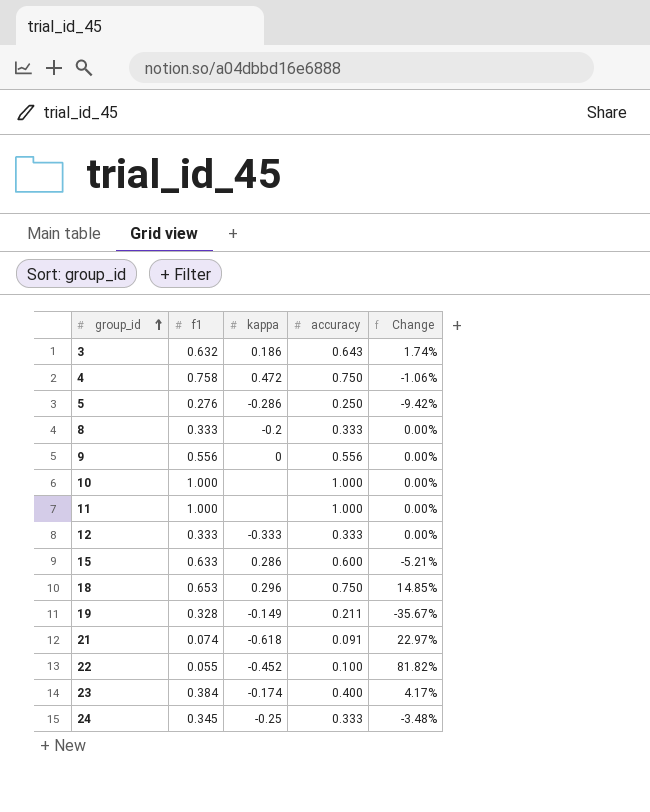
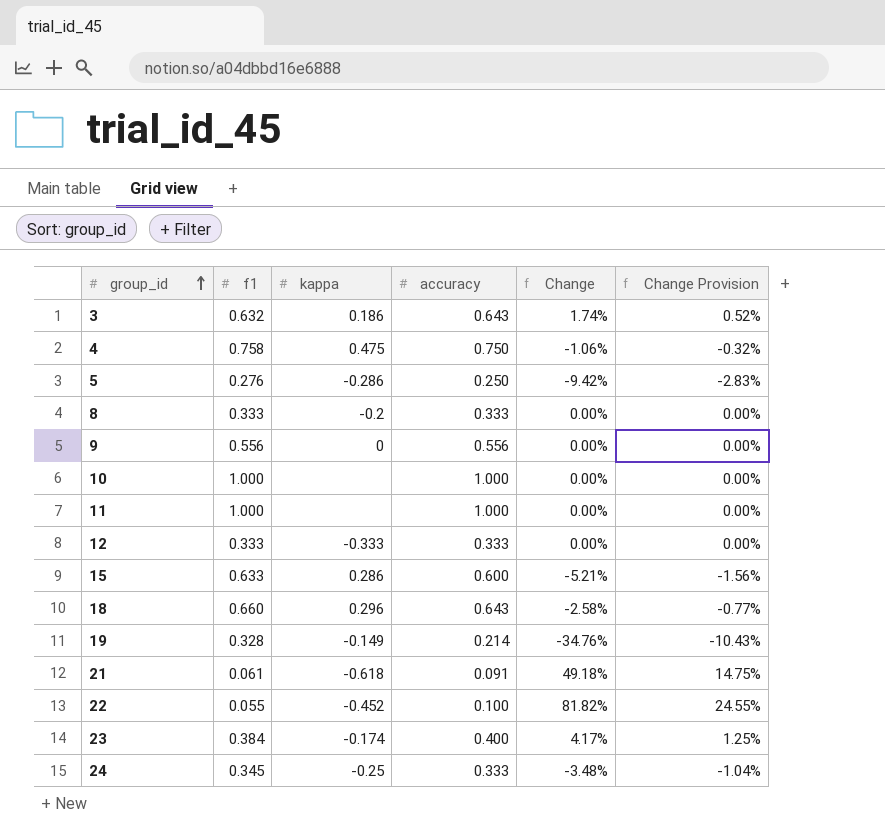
column Change Provision | formula: none -> [Change] * 0.3
4 | kappa: 0.472 -> 0.475
18 | f1: 0.653 -> 0.660
18 | accuracy: 0.750 -> 0.643
18 | Change: 14.85% -> -2.58%
19 | accuracy: 0.211 -> 0.214
19 | Change: -35.67% -> -34.76%
21 | f1: 0.074 -> 0.061
21 | Change: 22.97% -> 49.18%

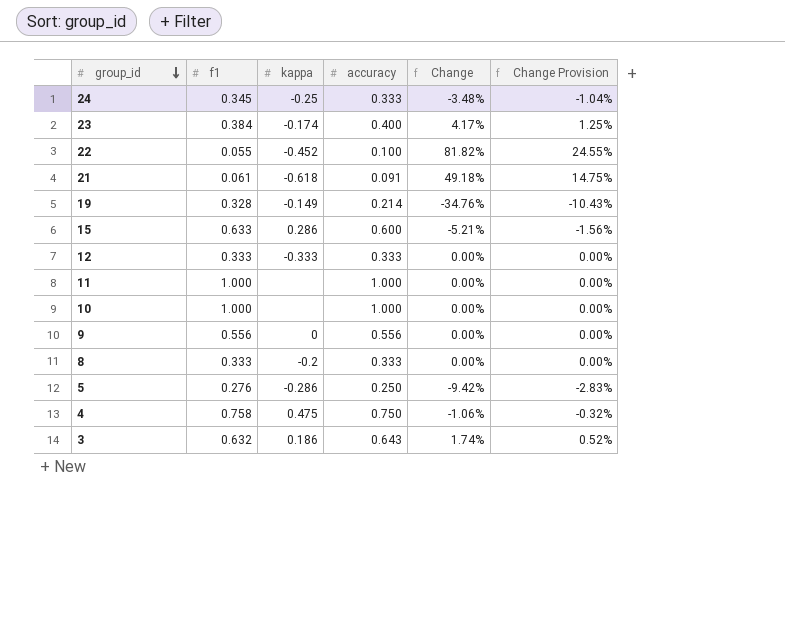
row order: group_id ascending -> group_id descending
row 18: 0.660 | 0.296 | 0.643 | -2.58% | -0.77% -> none

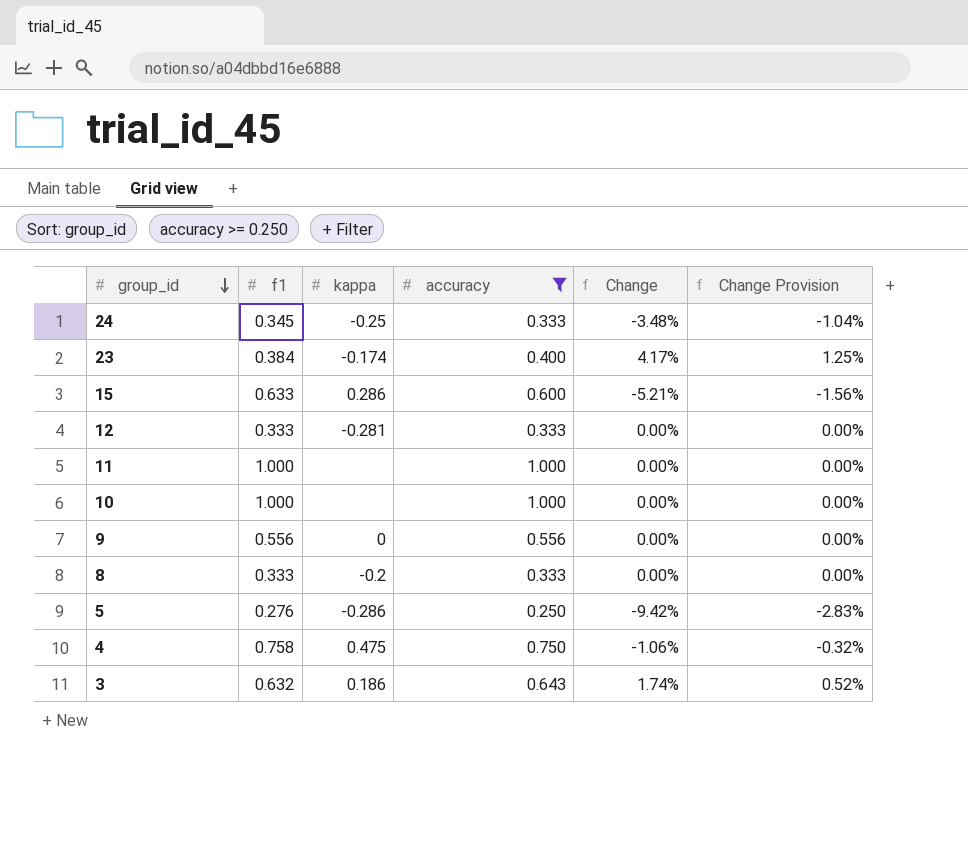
filter: none -> accuracy >= 0.250
12 | kappa: -0.333 -> -0.281

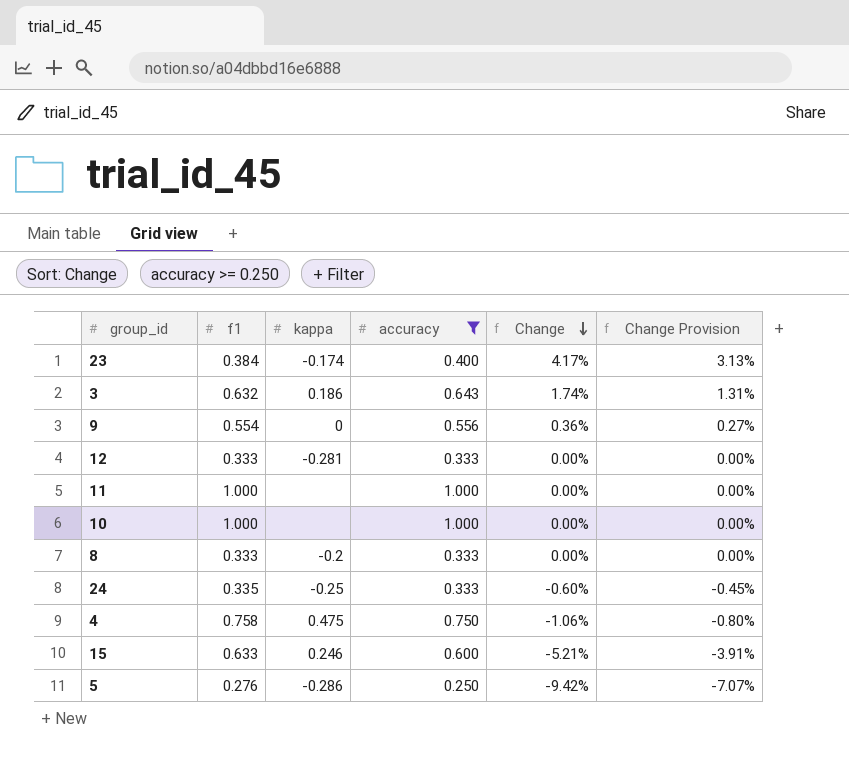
row order: group_id descending -> Change descending
column Change Provision | formula: [Change] * 0.3 -> [Change] * 0.75
9 | f1: 0.556 -> 0.554
9 | Change: 0.00% -> 0.36%
24 | f1: 0.345 -> 0.335
24 | Change: -3.48% -> -0.60%
15 | kappa: 0.286 -> 0.246

